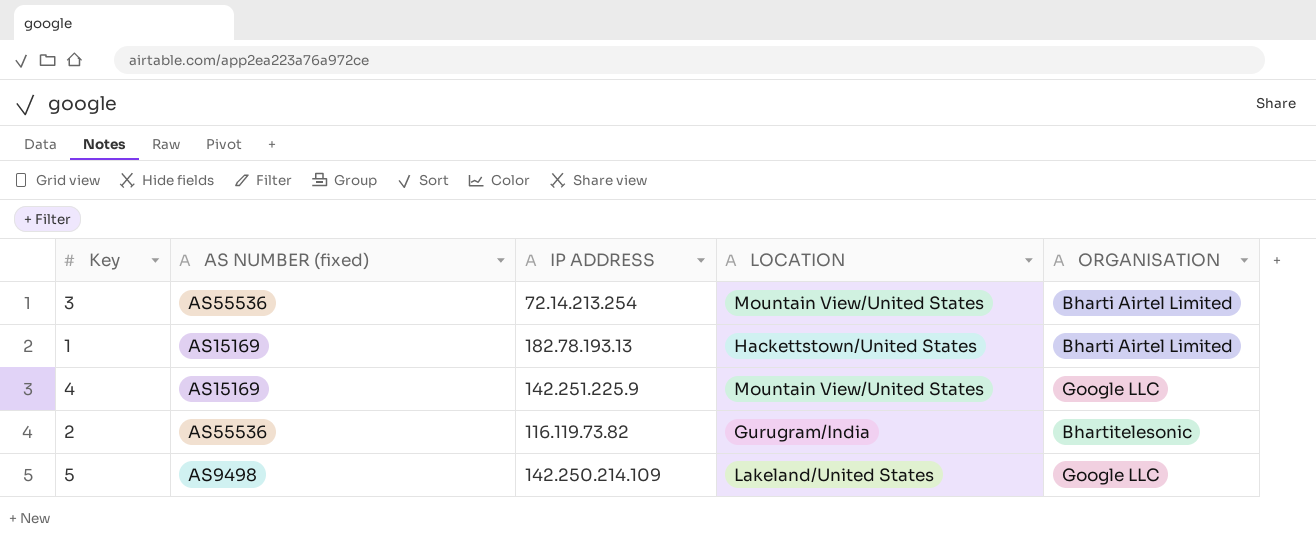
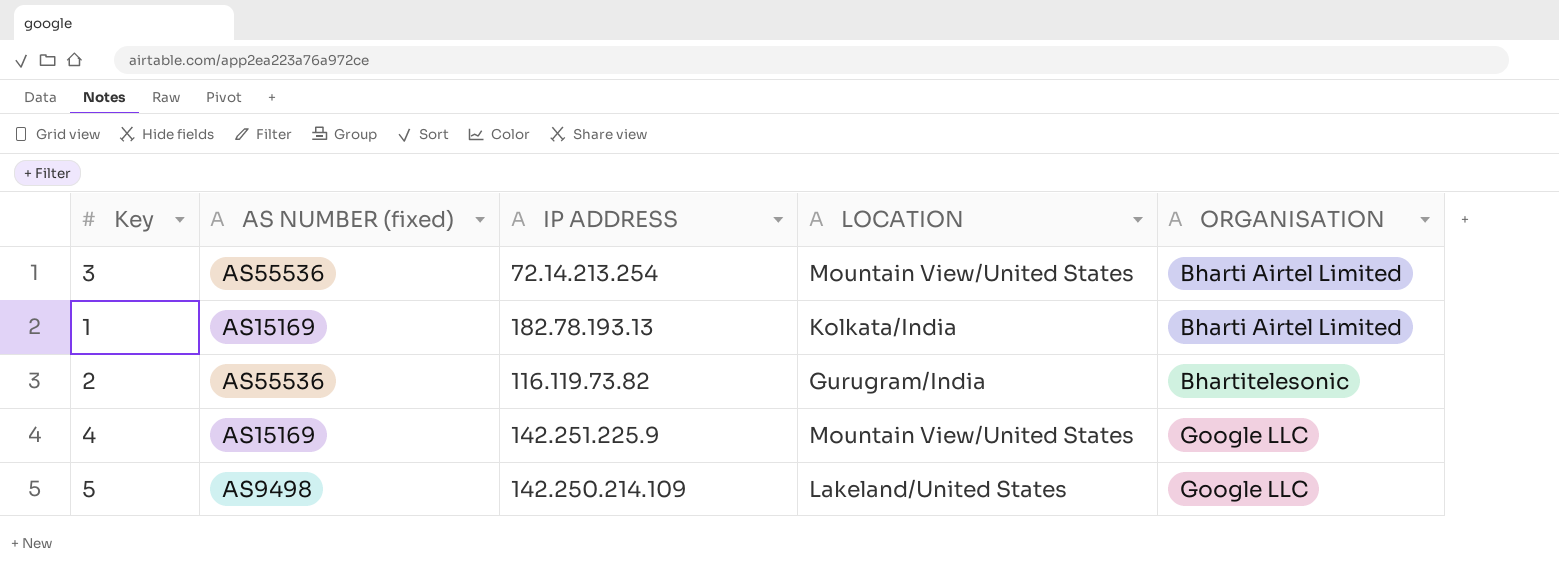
row order: none -> ORGANISATION ascending
1 | LOCATION: Hackettstown/United States -> Kolkata/India

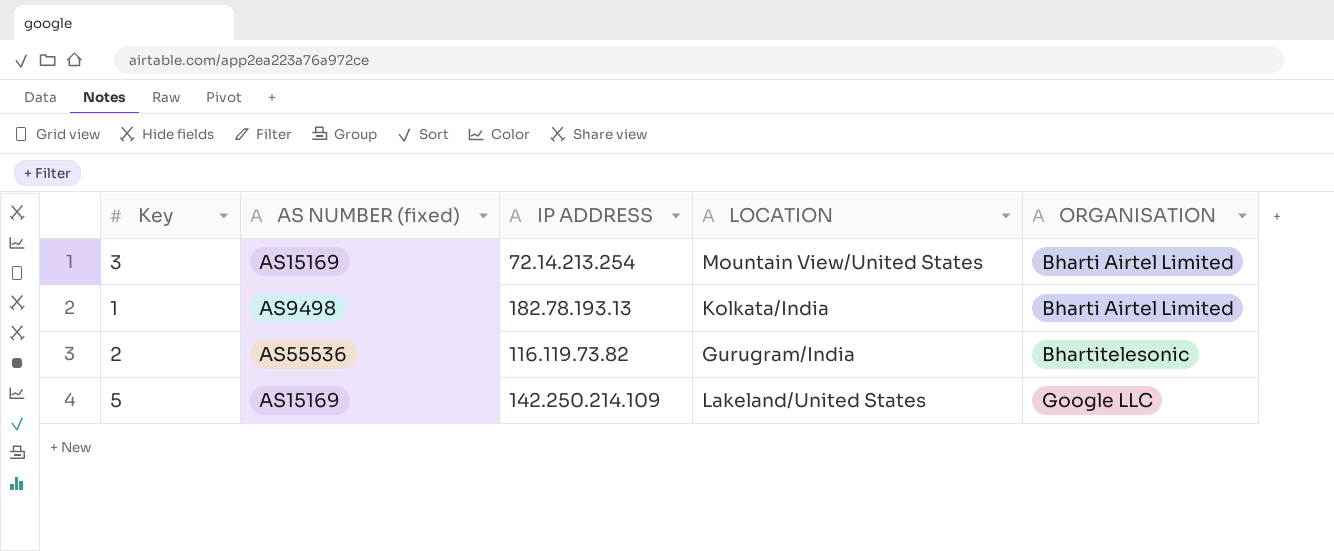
row 4: AS15169 | 142.251.225.9 | Mountain View/United States | Google LLC -> none
3 | AS NUMBER (fixed): AS55536 -> AS15169
1 | AS NUMBER (fixed): AS15169 -> AS9498
5 | AS NUMBER (fixed): AS9498 -> AS15169

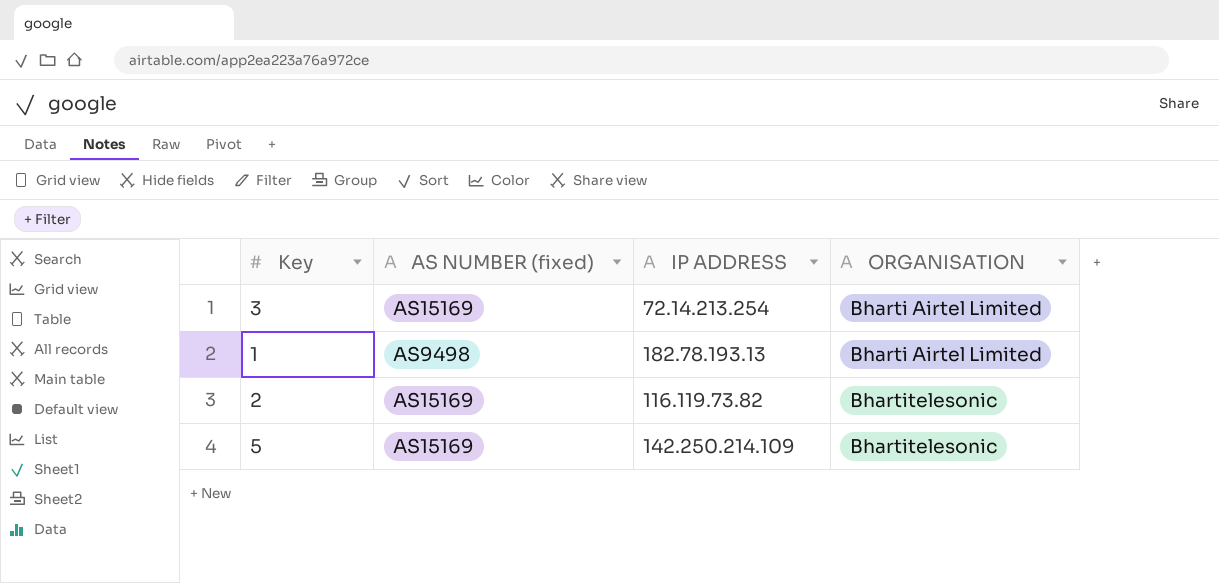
column LOCATION | position: 4 -> none
2 | AS NUMBER (fixed): AS55536 -> AS15169
5 | ORGANISATION: Google LLC -> Bhartitelesonic

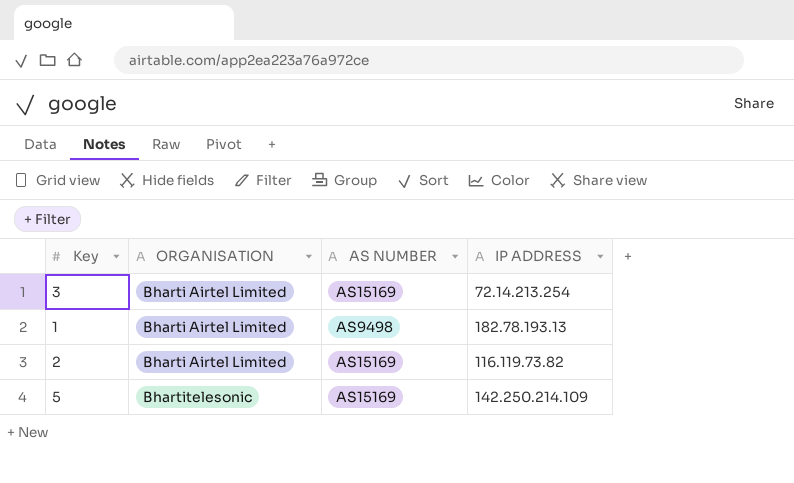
column ORGANISATION | position: 4 -> 2
column name: AS NUMBER (fixed) -> AS NUMBER
2 | ORGANISATION: Bhartitelesonic -> Bharti Airtel Limited

